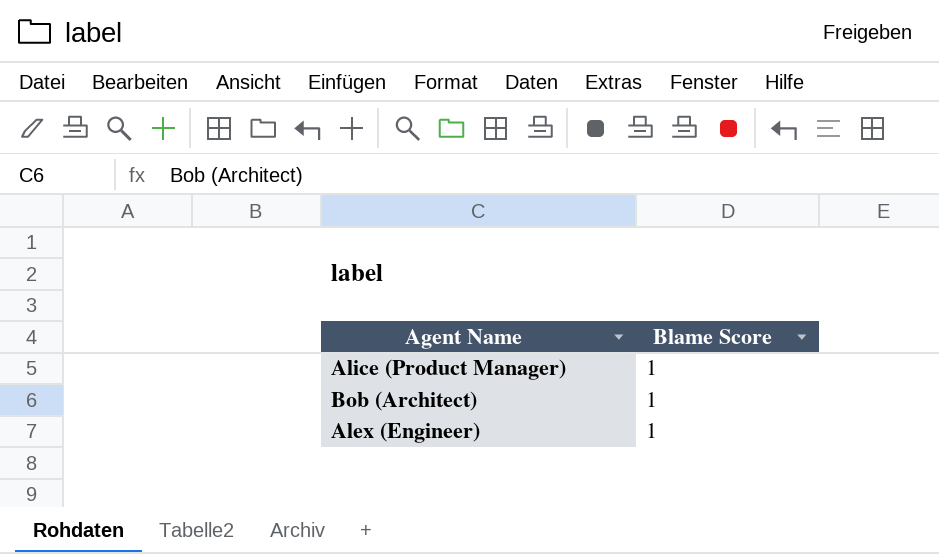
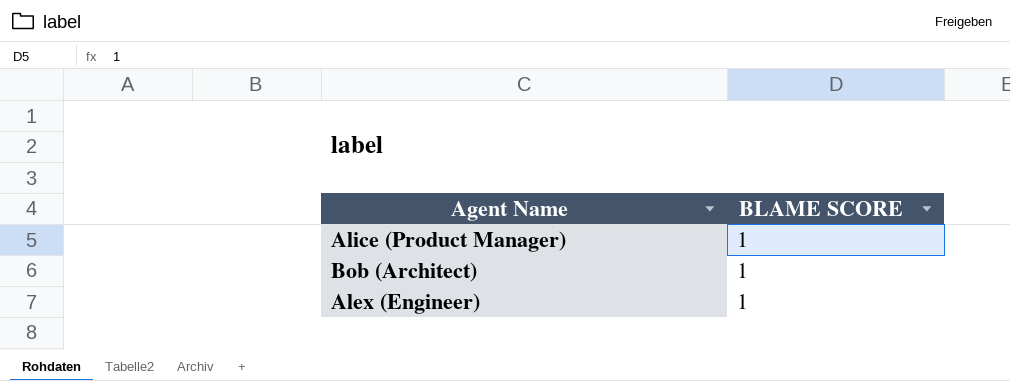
column name: Blame Score -> BLAME SCORE

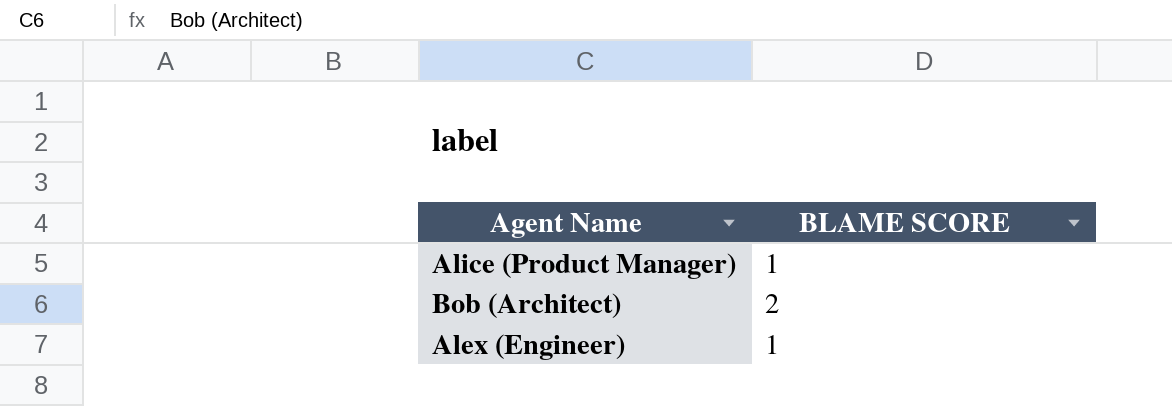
Bob (Architect) | BLAME SCORE: 1 -> 2

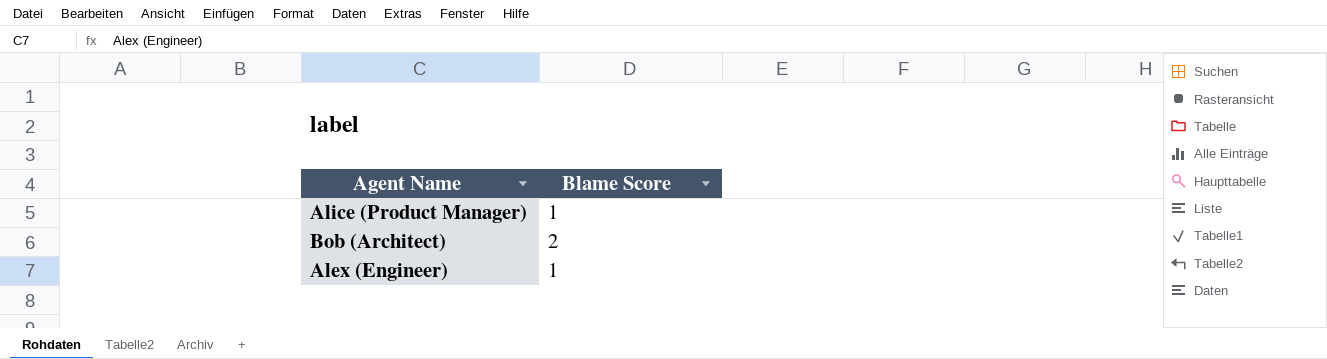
column name: BLAME SCORE -> Blame Score

